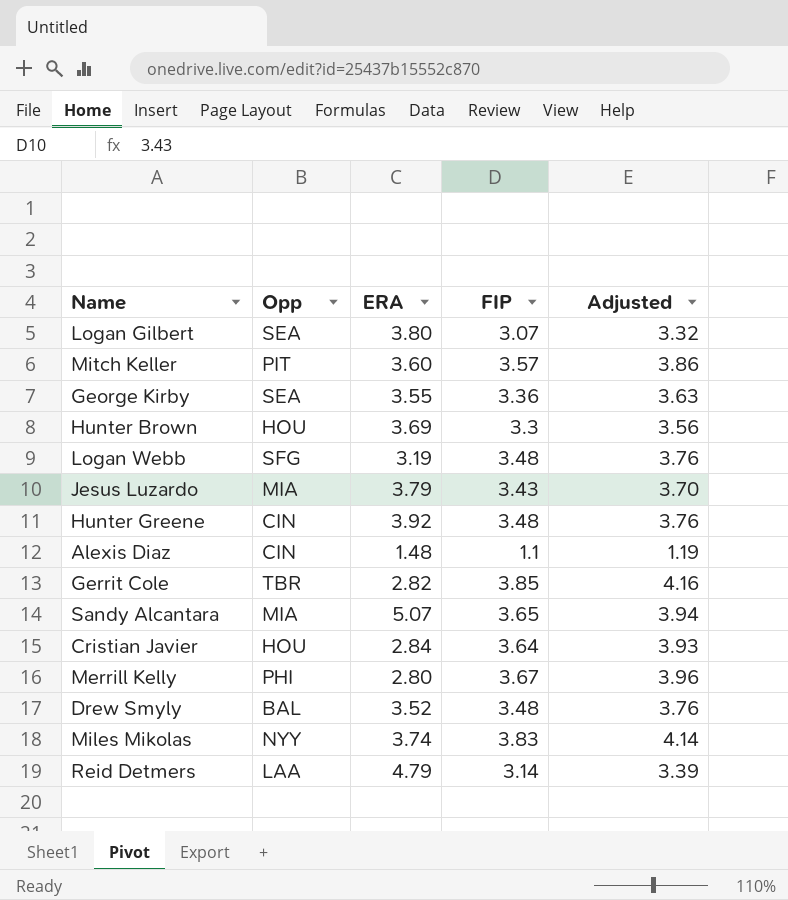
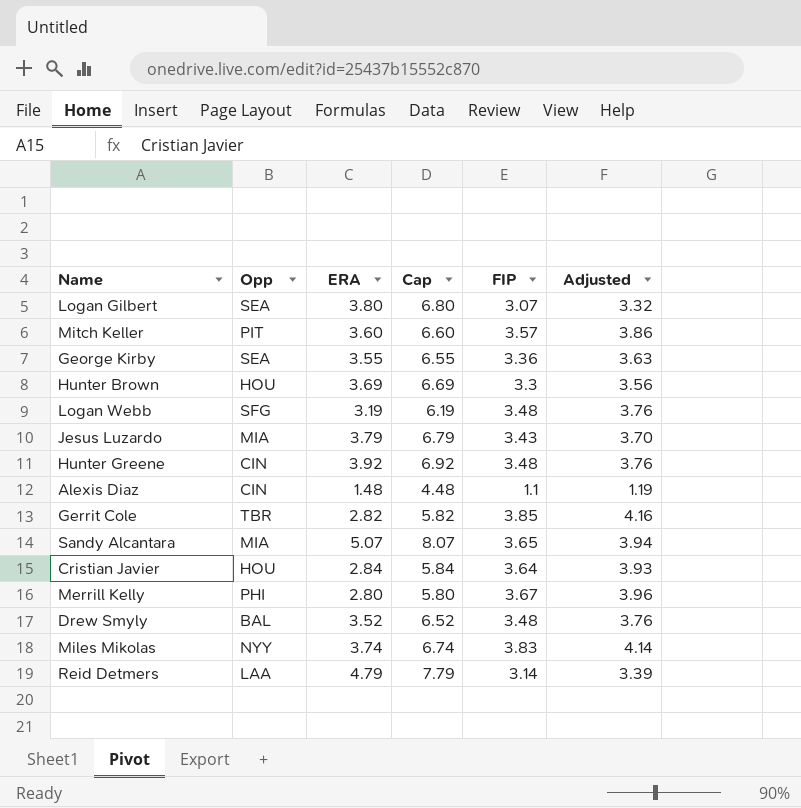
column Cap | formula: none -> [ERA] + 3

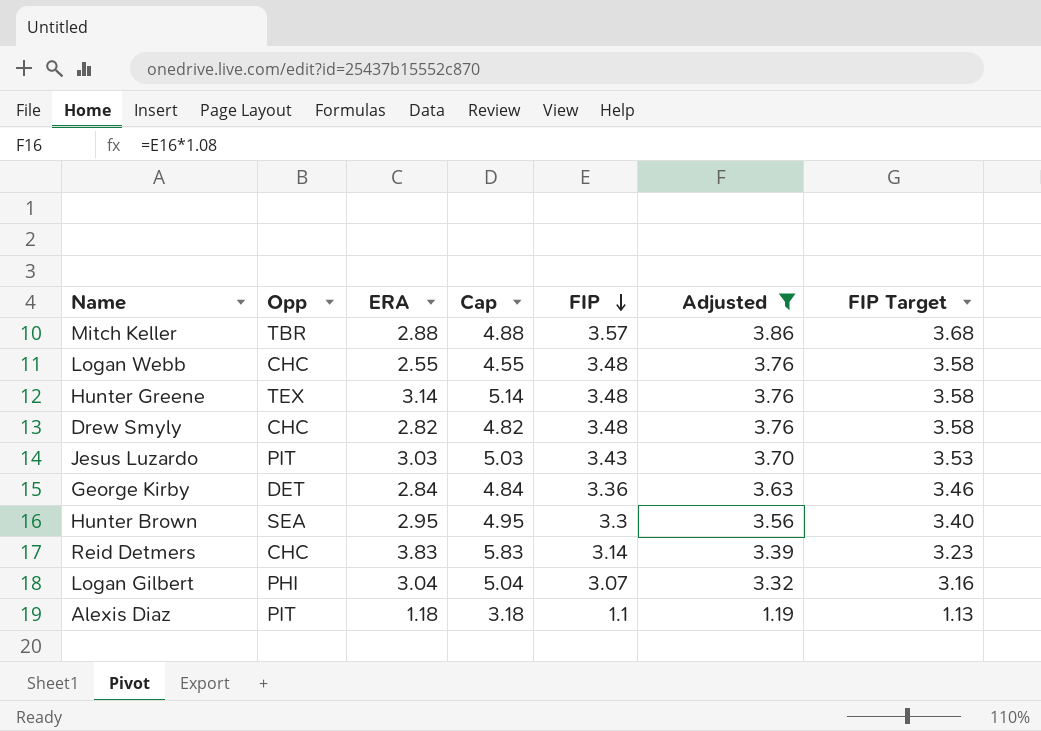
filter: none -> Adjusted <= 3.86
row order: none -> FIP descending
column Cap | formula: [ERA] + 3 -> [ERA] + 2
column FIP Target | formula: none -> [FIP] * 1.03
Mitch Keller | Opp: PIT -> TBR
Mitch Keller | ERA: 3.60 -> 2.88
Logan Webb | Opp: SFG -> CHC
Logan Webb | ERA: 3.19 -> 2.55
Hunter Greene | Opp: CIN -> TEX
Hunter Greene | ERA: 3.92 -> 3.14
Drew Smyly | Opp: BAL -> CHC
Drew Smyly | ERA: 3.52 -> 2.82
Jesus Luzardo | Opp: MIA -> PIT
Jesus Luzardo | ERA: 3.79 -> 3.03
George Kirby | Opp: SEA -> DET
George Kirby | ERA: 3.55 -> 2.84
Hunter Brown | Opp: HOU -> SEA
Hunter Brown | ERA: 3.69 -> 2.95
Reid Detmers | Opp: LAA -> CHC
Reid Detmers | ERA: 4.79 -> 3.83
Logan Gilbert | Opp: SEA -> PHI
Logan Gilbert | ERA: 3.80 -> 3.04
Alexis Diaz | Opp: CIN -> PIT
Alexis Diaz | ERA: 1.48 -> 1.18

